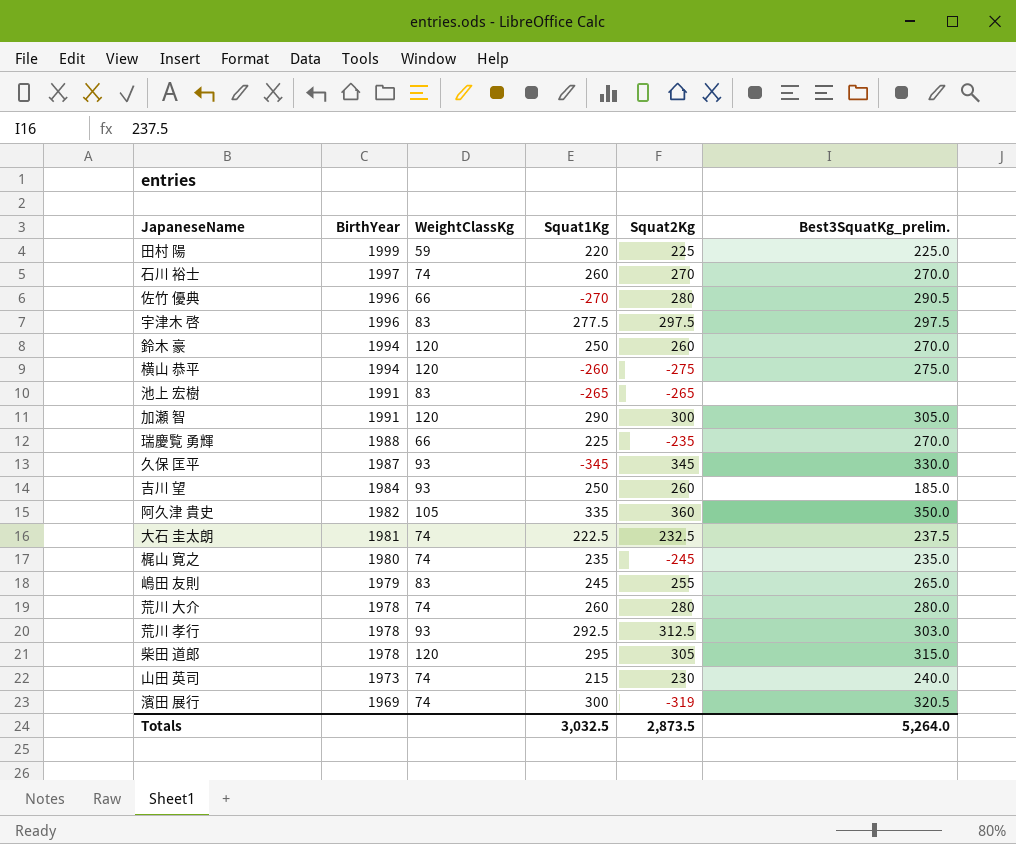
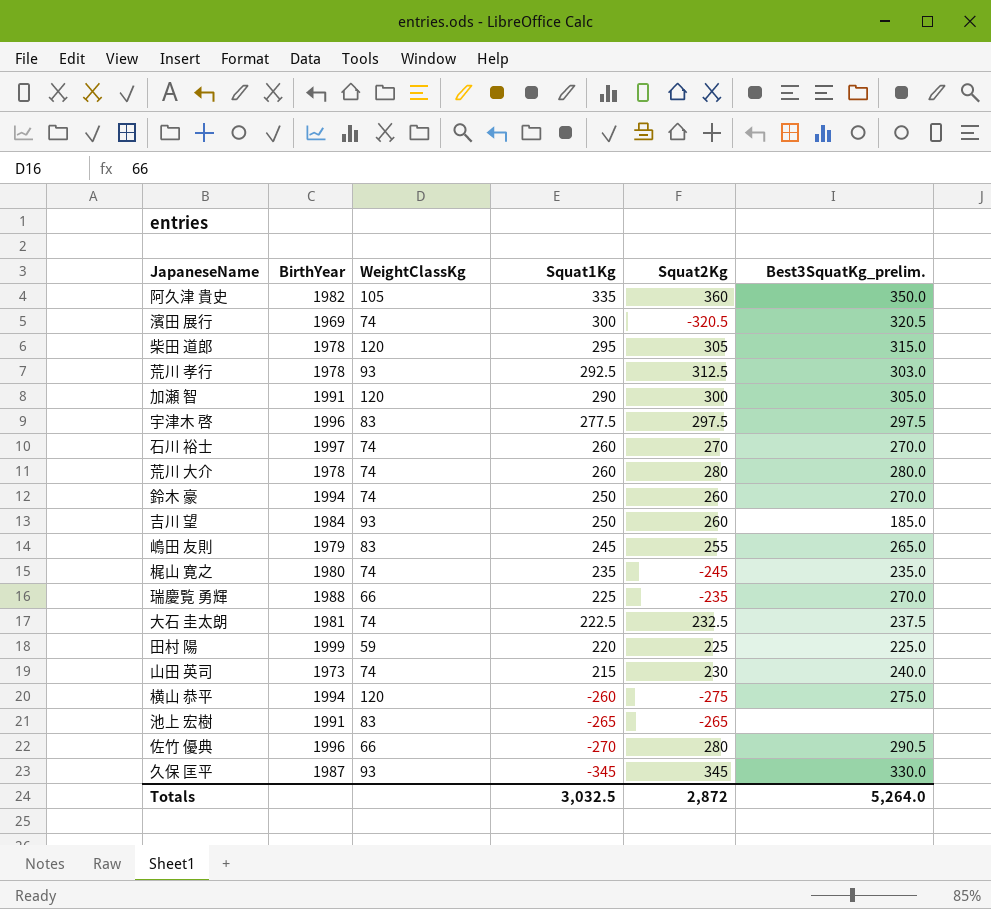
row order: BirthYear descending -> Squat1Kg descending
濱田 展行 | Squat2Kg: -319 -> -320.5
鈴木 豪 | WeightClassKg: 120 -> 74
Totals | Squat2Kg: 2,873.5 -> 2,872

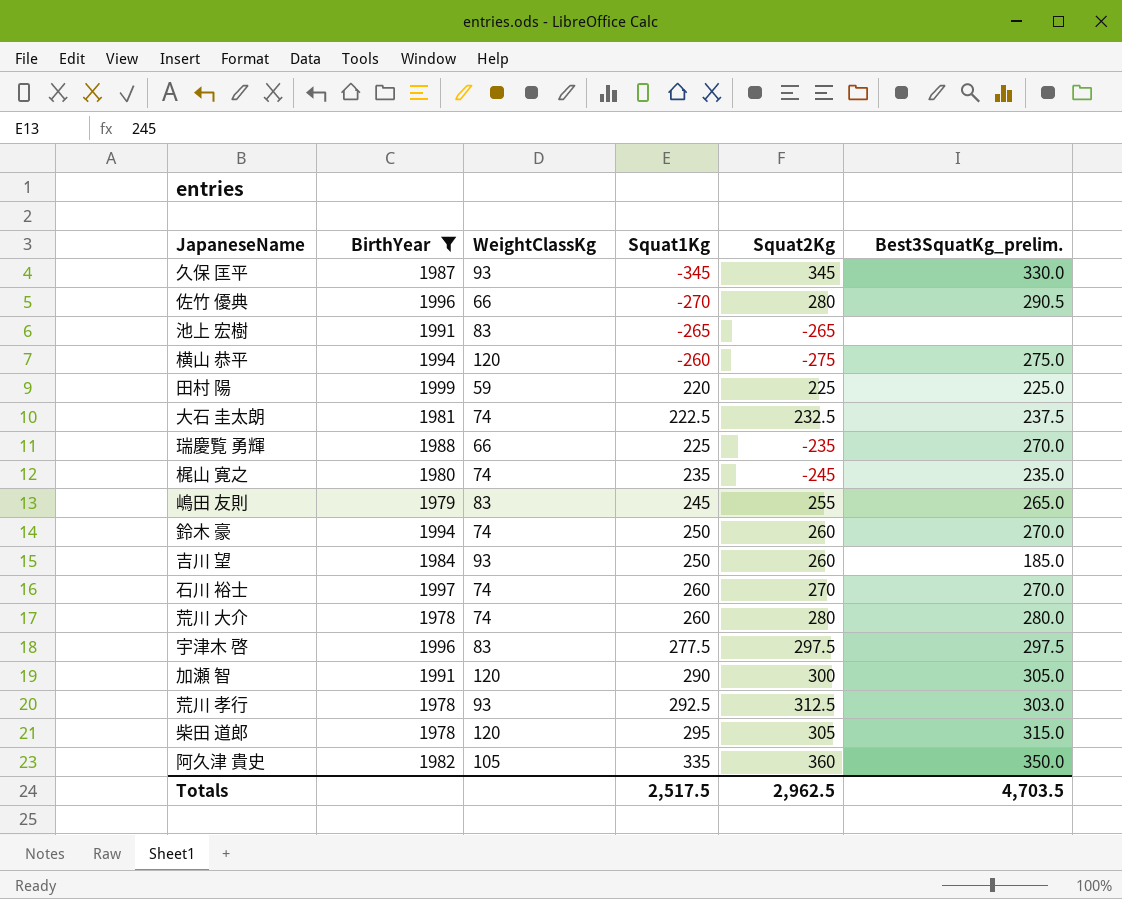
filter: none -> BirthYear >= 1978
row order: Squat1Kg descending -> Squat1Kg ascending
Totals | Squat1Kg: 3,032.5 -> 2,517.5
Totals | Squat2Kg: 2,872 -> 2,962.5
Totals | Best3SquatKg_prelim.: 5,264.0 -> 4,703.5

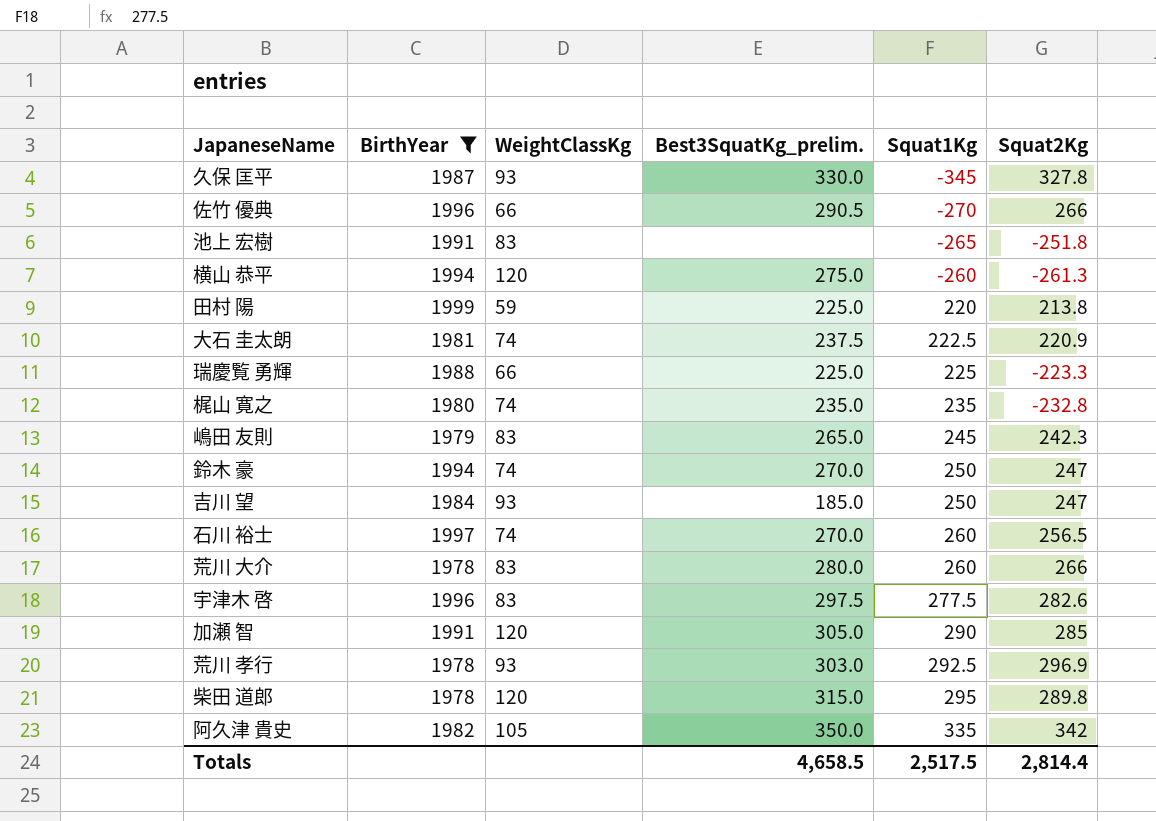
column Best3SquatKg_prelim. | position: 6 -> 4
久保 匡平 | Squat2Kg: 345 -> 327.8
佐竹 優典 | Squat2Kg: 280 -> 266
池上 宏樹 | Squat2Kg: -265 -> -251.8
横山 恭平 | Squat2Kg: -275 -> -261.3
田村 陽 | Squat2Kg: 225 -> 213.8
大石 圭太朗 | Squat2Kg: 232.5 -> 220.9
瑞慶覧 勇輝 | Best3SquatKg_prelim.: 270.0 -> 225.0
瑞慶覧 勇輝 | Squat2Kg: -235 -> -223.3
梶山 寛之 | Squat2Kg: -245 -> -232.8
嶋田 友則 | Squat2Kg: 255 -> 242.3
鈴木 豪 | Squat2Kg: 260 -> 247
吉川 望 | Squat2Kg: 260 -> 247
石川 裕士 | Squat2Kg: 270 -> 256.5
荒川 大介 | WeightClassKg: 74 -> 83
荒川 大介 | Squat2Kg: 280 -> 266
宇津木 啓 | Squat2Kg: 297.5 -> 282.6
加瀬 智 | Squat2Kg: 300 -> 285
荒川 孝行 | Squat2Kg: 312.5 -> 296.9
柴田 道郎 | Squat2Kg: 305 -> 289.8
阿久津 貴史 | Squat2Kg: 360 -> 342
Totals | Best3SquatKg_prelim.: 4,703.5 -> 4,658.5
Totals | Squat2Kg: 2,962.5 -> 2,814.4

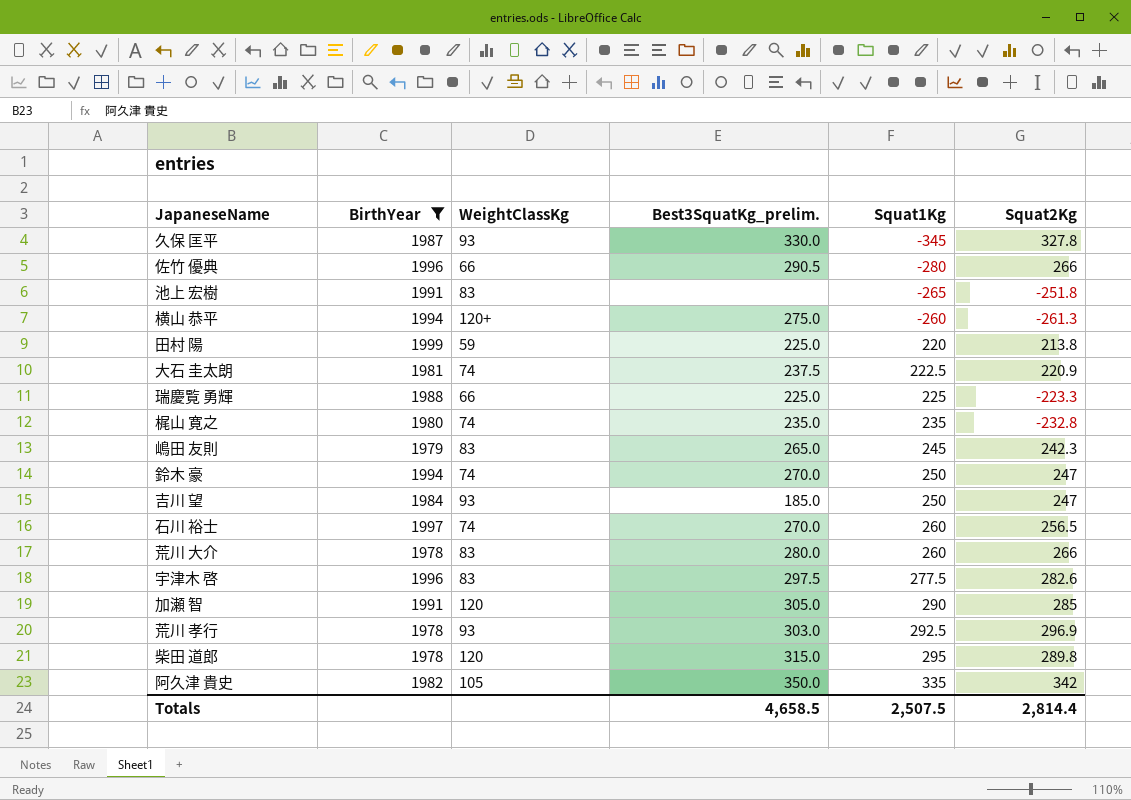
佐竹 優典 | Squat1Kg: -270 -> -280
横山 恭平 | WeightClassKg: 120 -> 120+
Totals | Squat1Kg: 2,517.5 -> 2,507.5

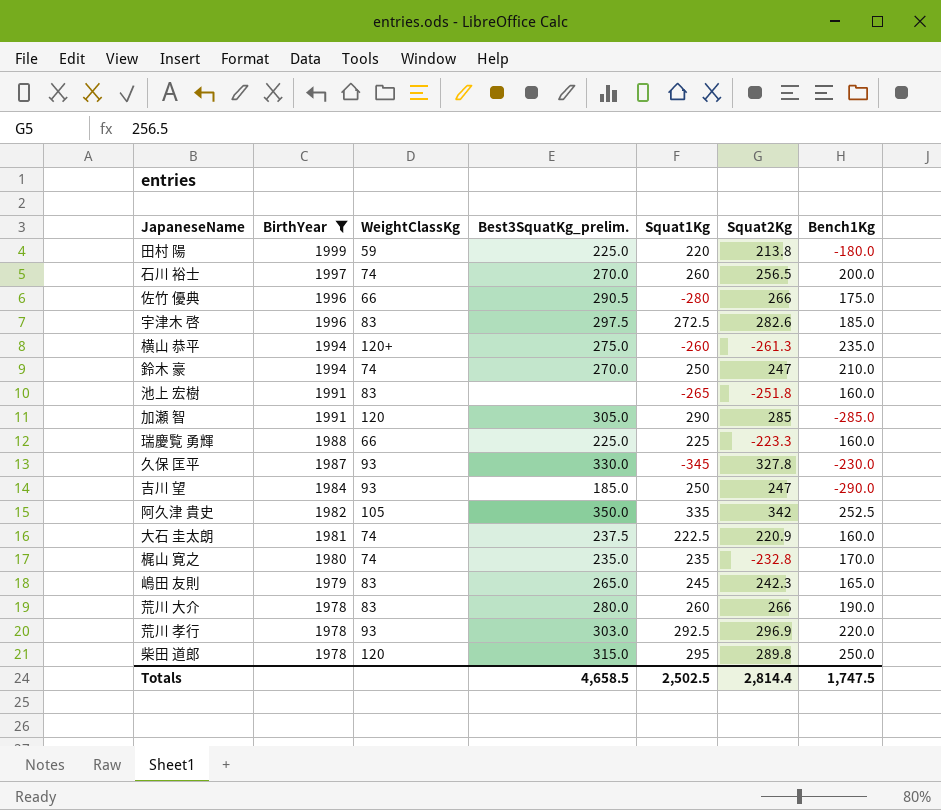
row order: Squat1Kg ascending -> BirthYear descending
column Bench1Kg | position: none -> 7
宇津木 啓 | Squat1Kg: 277.5 -> 272.5
Totals | Squat1Kg: 2,507.5 -> 2,502.5

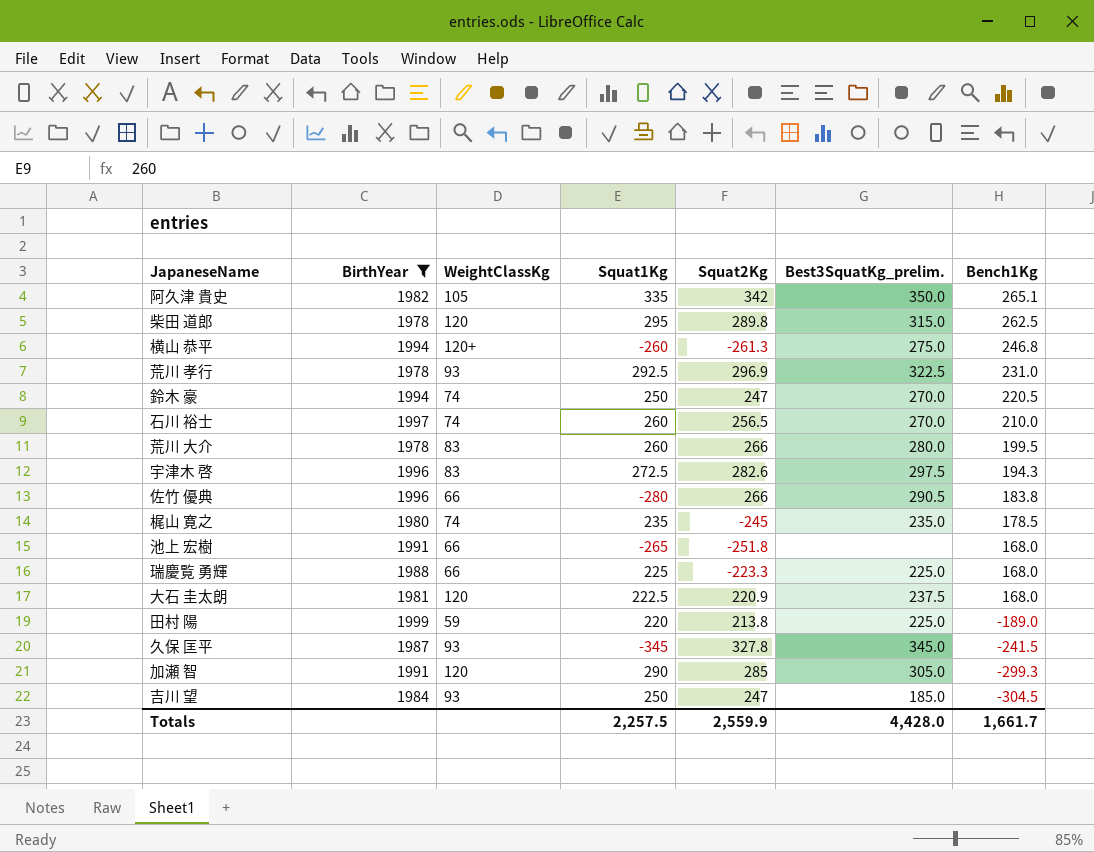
row order: BirthYear descending -> Bench1Kg descending
column Best3SquatKg_prelim. | position: 4 -> 6
row 嶋田 友則: 1979 | 83 | 265.0 | 245 | 242.3 | 165.0 -> none
阿久津 貴史 | Bench1Kg: 252.5 -> 265.1
柴田 道郎 | Bench1Kg: 250.0 -> 262.5
横山 恭平 | Bench1Kg: 235.0 -> 246.8
荒川 孝行 | Best3SquatKg_prelim.: 303.0 -> 322.5
荒川 孝行 | Bench1Kg: 220.0 -> 231.0
鈴木 豪 | Bench1Kg: 210.0 -> 220.5
石川 裕士 | Bench1Kg: 200.0 -> 210.0
荒川 大介 | Bench1Kg: 190.0 -> 199.5
宇津木 啓 | Bench1Kg: 185.0 -> 194.3
佐竹 優典 | Bench1Kg: 175.0 -> 183.8
梶山 寛之 | Squat2Kg: -232.8 -> -245
梶山 寛之 | Bench1Kg: 170.0 -> 178.5
池上 宏樹 | WeightClassKg: 83 -> 66
池上 宏樹 | Bench1Kg: 160.0 -> 168.0
瑞慶覧 勇輝 | Bench1Kg: 160.0 -> 168.0
大石 圭太朗 | WeightClassKg: 74 -> 120
大石 圭太朗 | Bench1Kg: 160.0 -> 168.0
田村 陽 | Bench1Kg: -180.0 -> -189.0
久保 匡平 | Best3SquatKg_prelim.: 330.0 -> 345.0
久保 匡平 | Bench1Kg: -230.0 -> -241.5
加瀬 智 | Bench1Kg: -285.0 -> -299.3
吉川 望 | Bench1Kg: -290.0 -> -304.5
Totals | Squat1Kg: 2,502.5 -> 2,257.5
Totals | Squat2Kg: 2,814.4 -> 2,559.9
Totals | Best3SquatKg_prelim.: 4,658.5 -> 4,428.0
Totals | Bench1Kg: 1,747.5 -> 1,661.7

